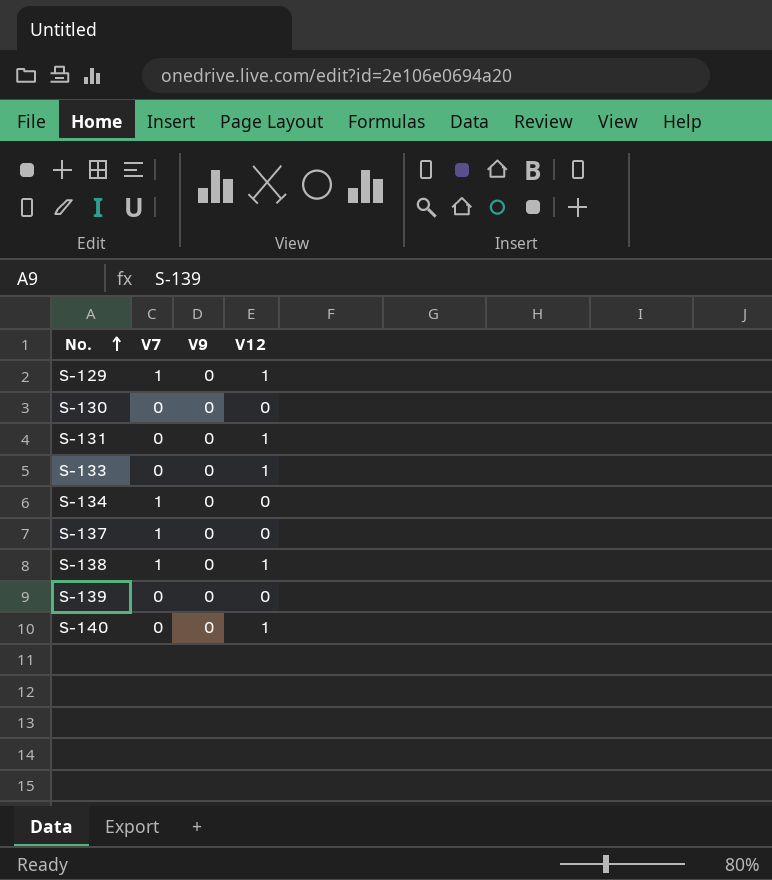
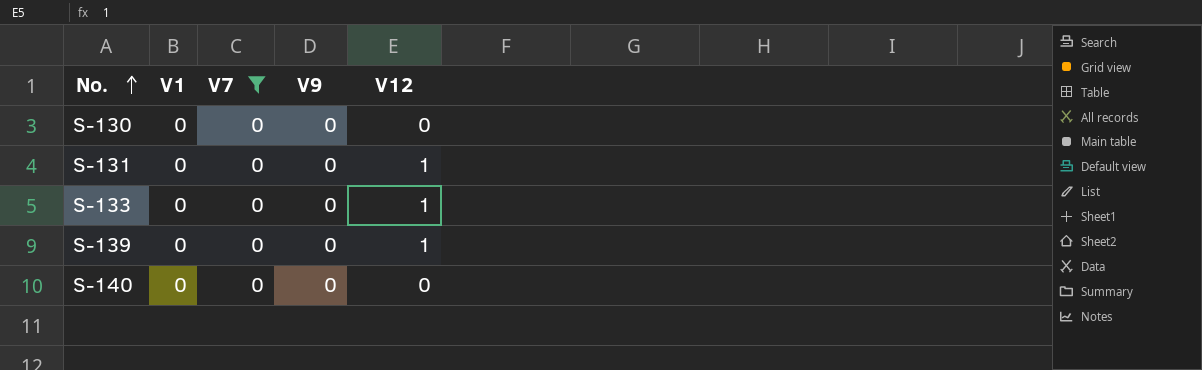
filter: none -> V7 = 0
column V1 | position: none -> 2
S-139 | V12: 0 -> 1
S-140 | V12: 1 -> 0

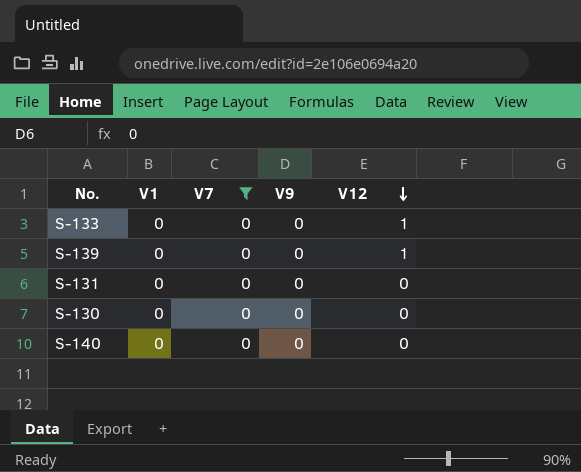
row order: No. ascending -> V12 descending
S-131 | V12: 1 -> 0

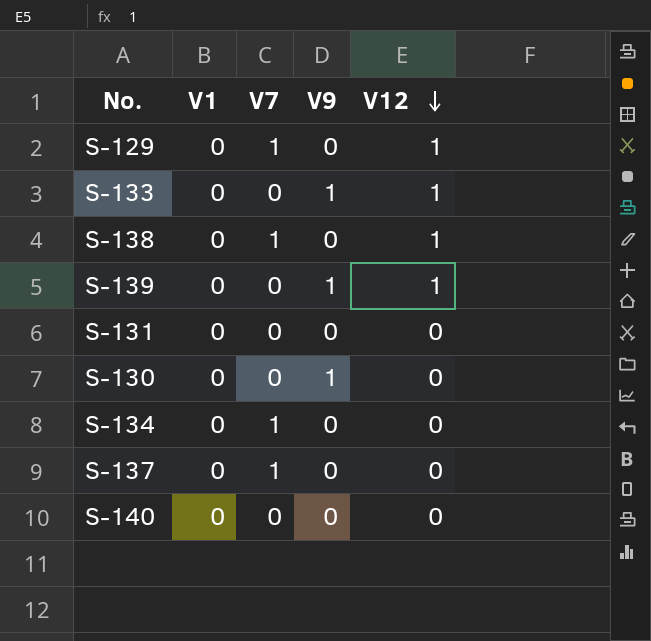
filter: V7 = 0 -> none
S-133 | V9: 0 -> 1
S-139 | V9: 0 -> 1
S-130 | V9: 0 -> 1

